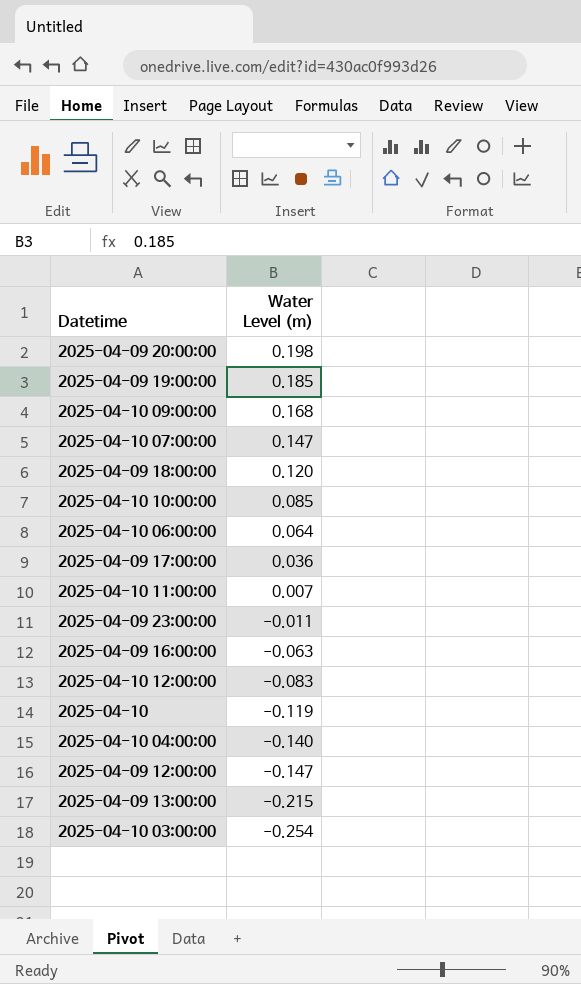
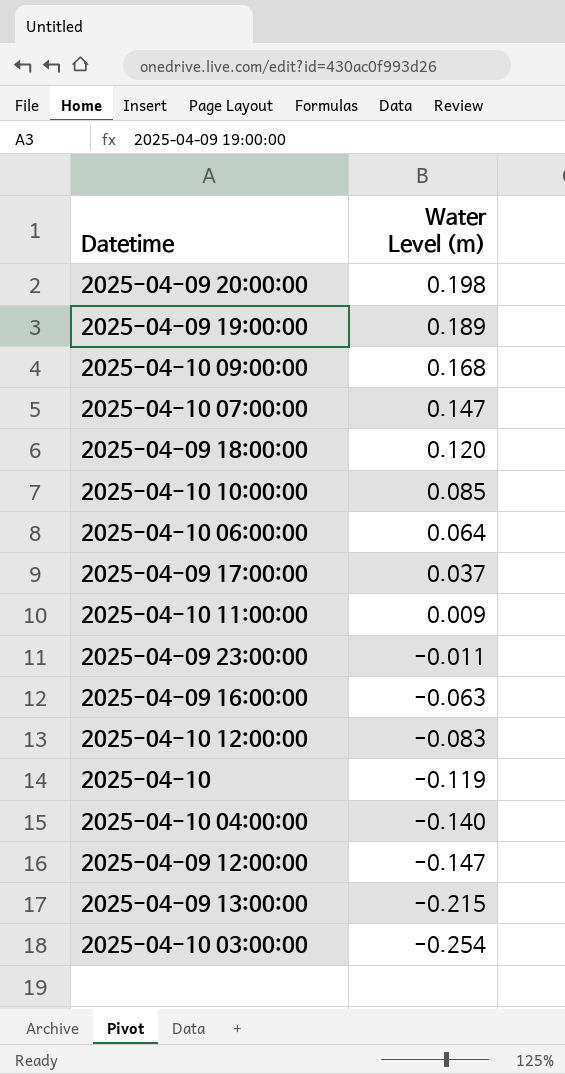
2025-04-09 19:00:00 | Water Level (m): 0.185 -> 0.189
2025-04-09 17:00:00 | Water Level (m): 0.036 -> 0.037
2025-04-10 11:00:00 | Water Level (m): 0.007 -> 0.009

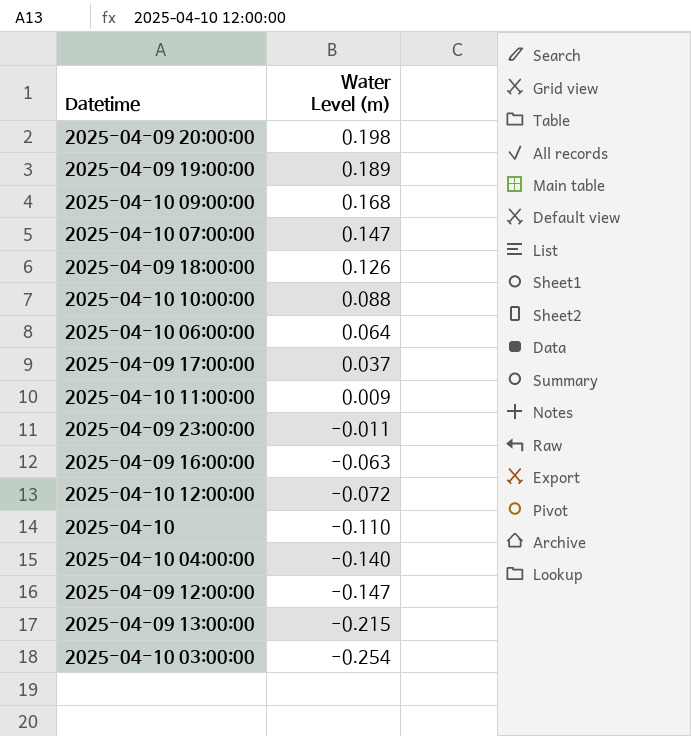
2025-04-09 18:00:00 | Water Level (m): 0.120 -> 0.126
2025-04-10 10:00:00 | Water Level (m): 0.085 -> 0.088
2025-04-10 12:00:00 | Water Level (m): -0.083 -> -0.072
2025-04-10 | Water Level (m): -0.119 -> -0.110

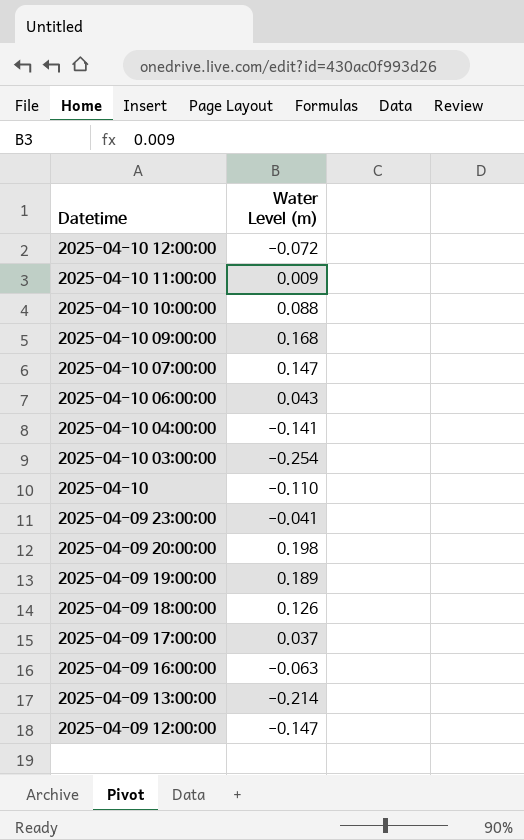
row order: Water Level (m) descending -> Datetime descending
2025-04-10 06:00:00 | Water Level (m): 0.064 -> 0.043
2025-04-10 04:00:00 | Water Level (m): -0.140 -> -0.141
2025-04-09 23:00:00 | Water Level (m): -0.011 -> -0.041
2025-04-09 13:00:00 | Water Level (m): -0.215 -> -0.214

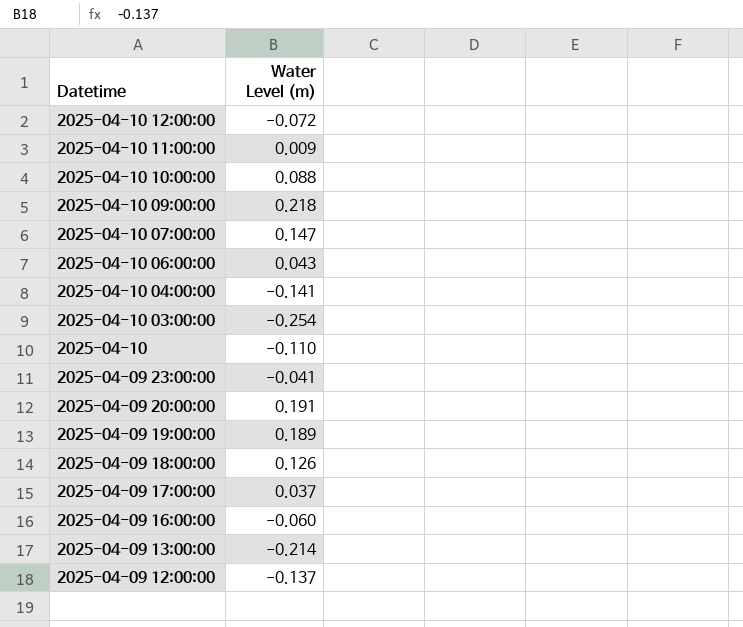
2025-04-10 09:00:00 | Water Level (m): 0.168 -> 0.218
2025-04-09 20:00:00 | Water Level (m): 0.198 -> 0.191
2025-04-09 16:00:00 | Water Level (m): -0.063 -> -0.060
2025-04-09 12:00:00 | Water Level (m): -0.147 -> -0.137

